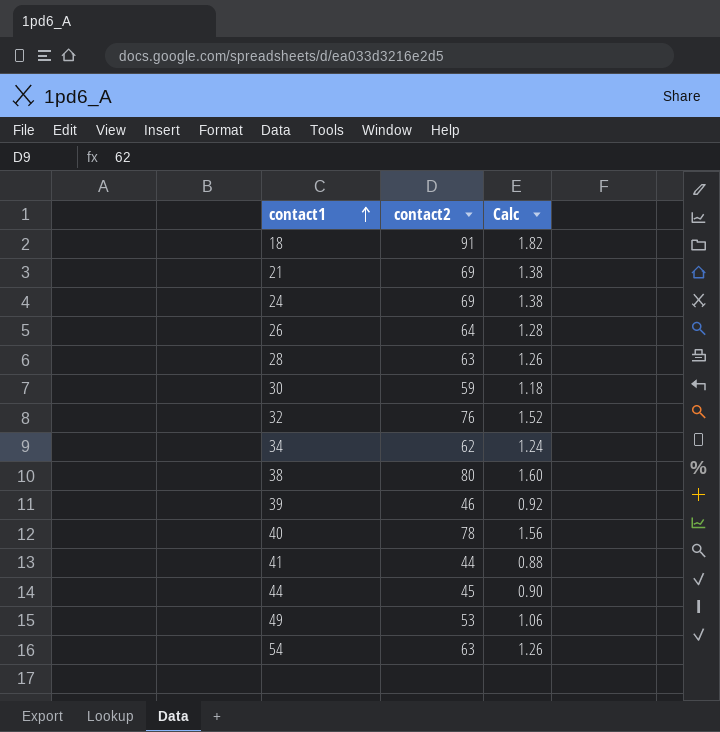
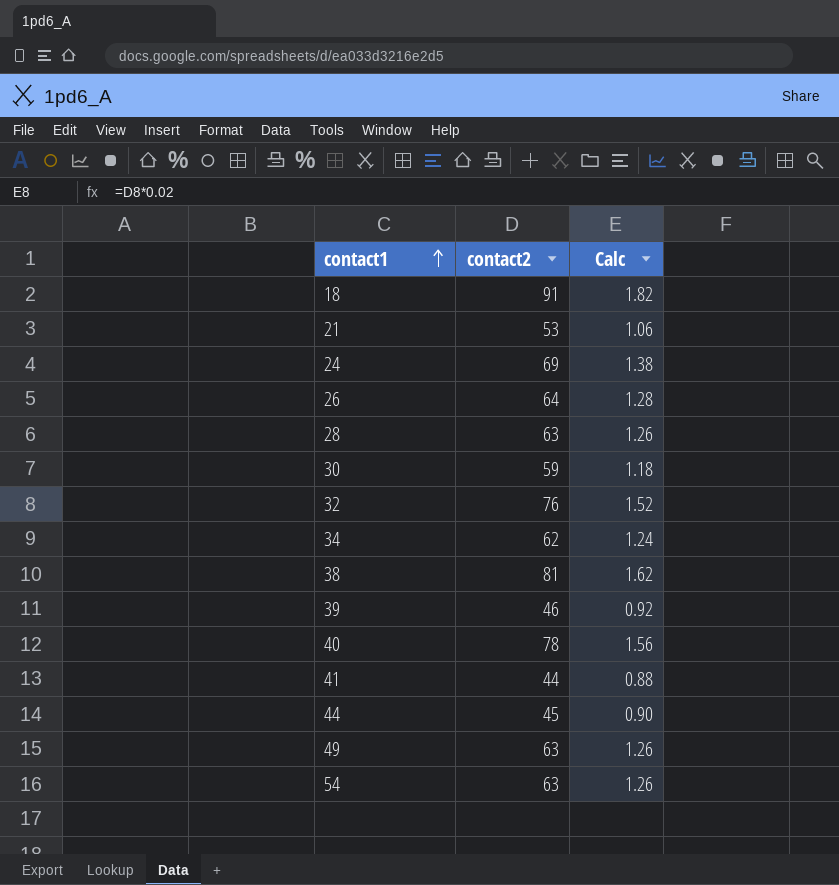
21 | contact2: 69 -> 53
21 | Calc: 1.38 -> 1.06
38 | contact2: 80 -> 81
38 | Calc: 1.60 -> 1.62
49 | contact2: 53 -> 63
49 | Calc: 1.06 -> 1.26

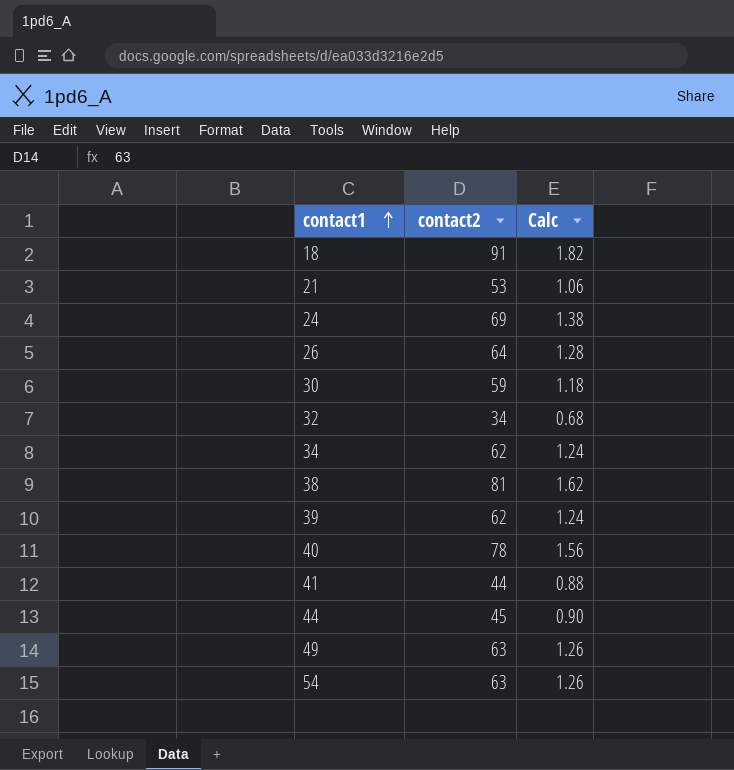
row 28: 63 | 1.26 -> none
32 | contact2: 76 -> 34
32 | Calc: 1.52 -> 0.68
39 | contact2: 46 -> 62
39 | Calc: 0.92 -> 1.24

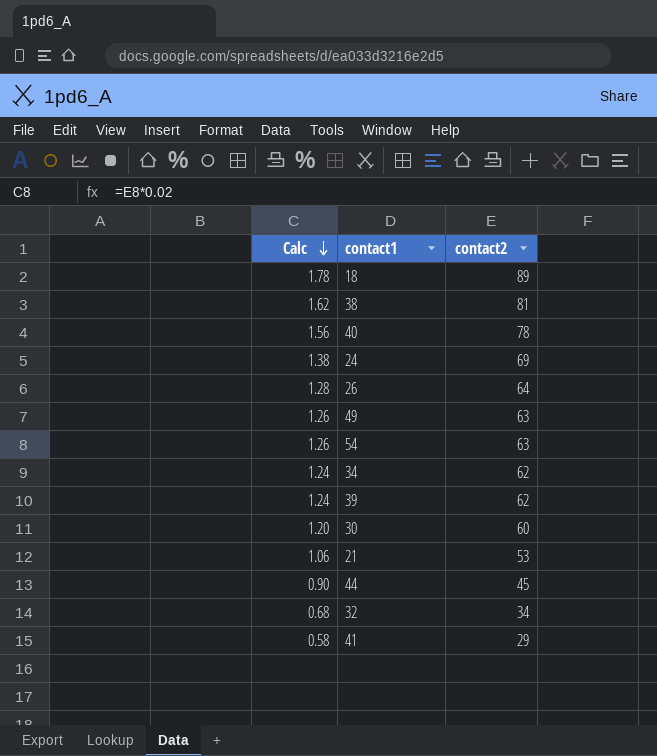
row order: contact1 ascending -> Calc descending
column Calc | position: 3 -> 1
18 | Calc: 1.82 -> 1.78
18 | contact2: 91 -> 89
30 | Calc: 1.18 -> 1.20
30 | contact2: 59 -> 60
41 | Calc: 0.88 -> 0.58
41 | contact2: 44 -> 29

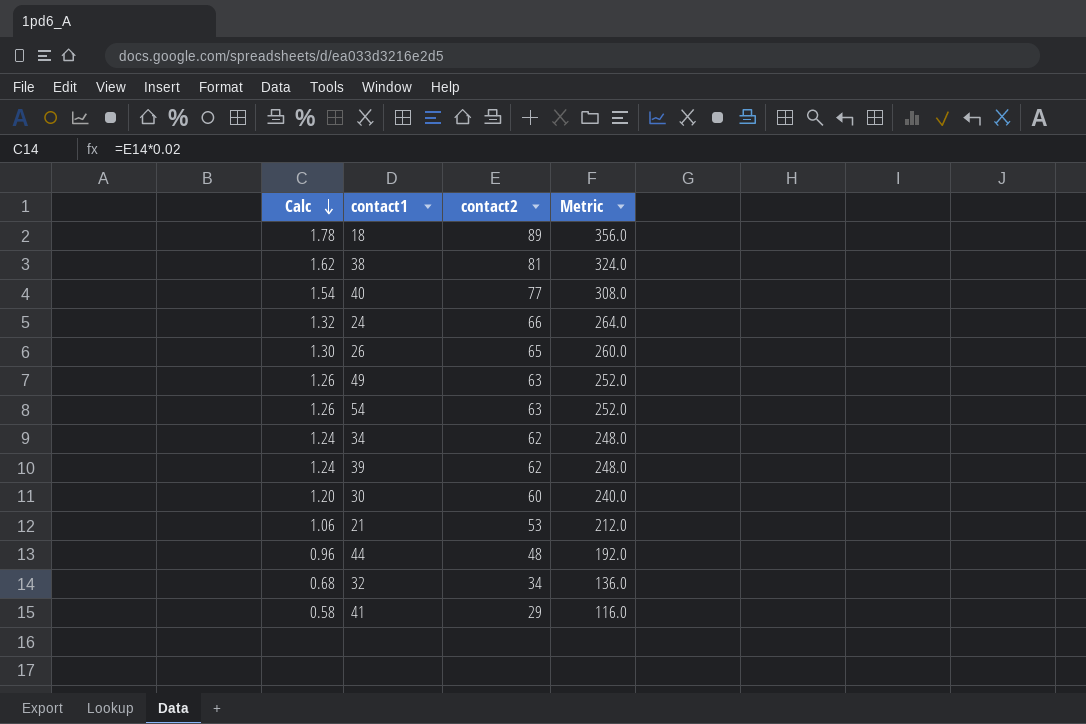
column Metric | formula: none -> [contact2] * 4
40 | Calc: 1.56 -> 1.54
40 | contact2: 78 -> 77
24 | Calc: 1.38 -> 1.32
24 | contact2: 69 -> 66
26 | Calc: 1.28 -> 1.30
26 | contact2: 64 -> 65
44 | Calc: 0.90 -> 0.96
44 | contact2: 45 -> 48

